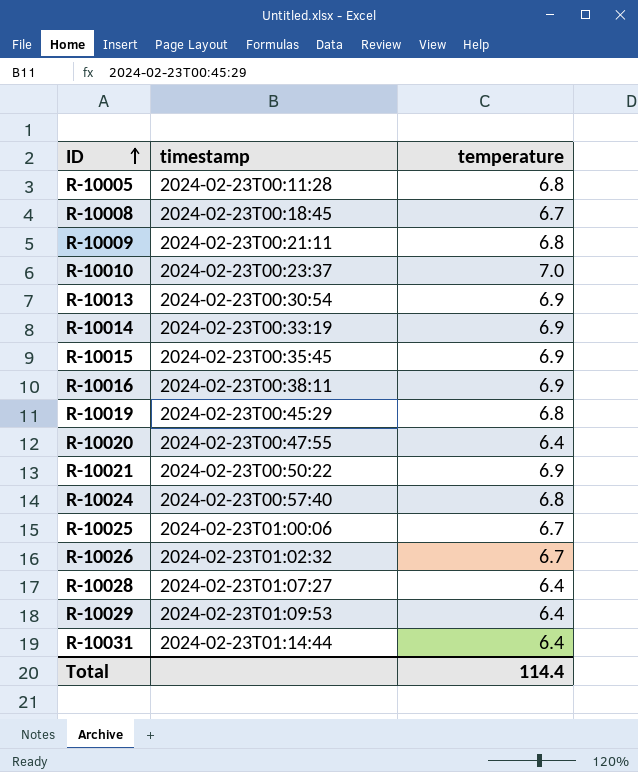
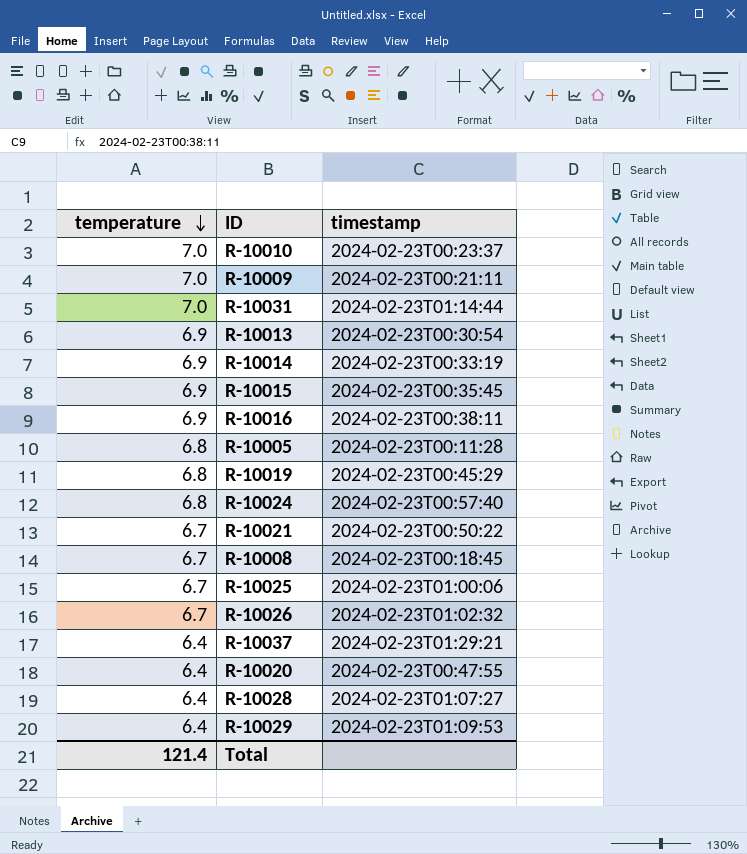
row order: ID ascending -> temperature descending
column temperature | position: 3 -> 1
R-10009 | temperature: 6.8 -> 7.0
R-10031 | temperature: 6.4 -> 7.0
R-10021 | temperature: 6.9 -> 6.7
row R-10037: none -> 6.4 | 2024-02-23T01:29:21
Total | temperature: 114.4 -> 121.4

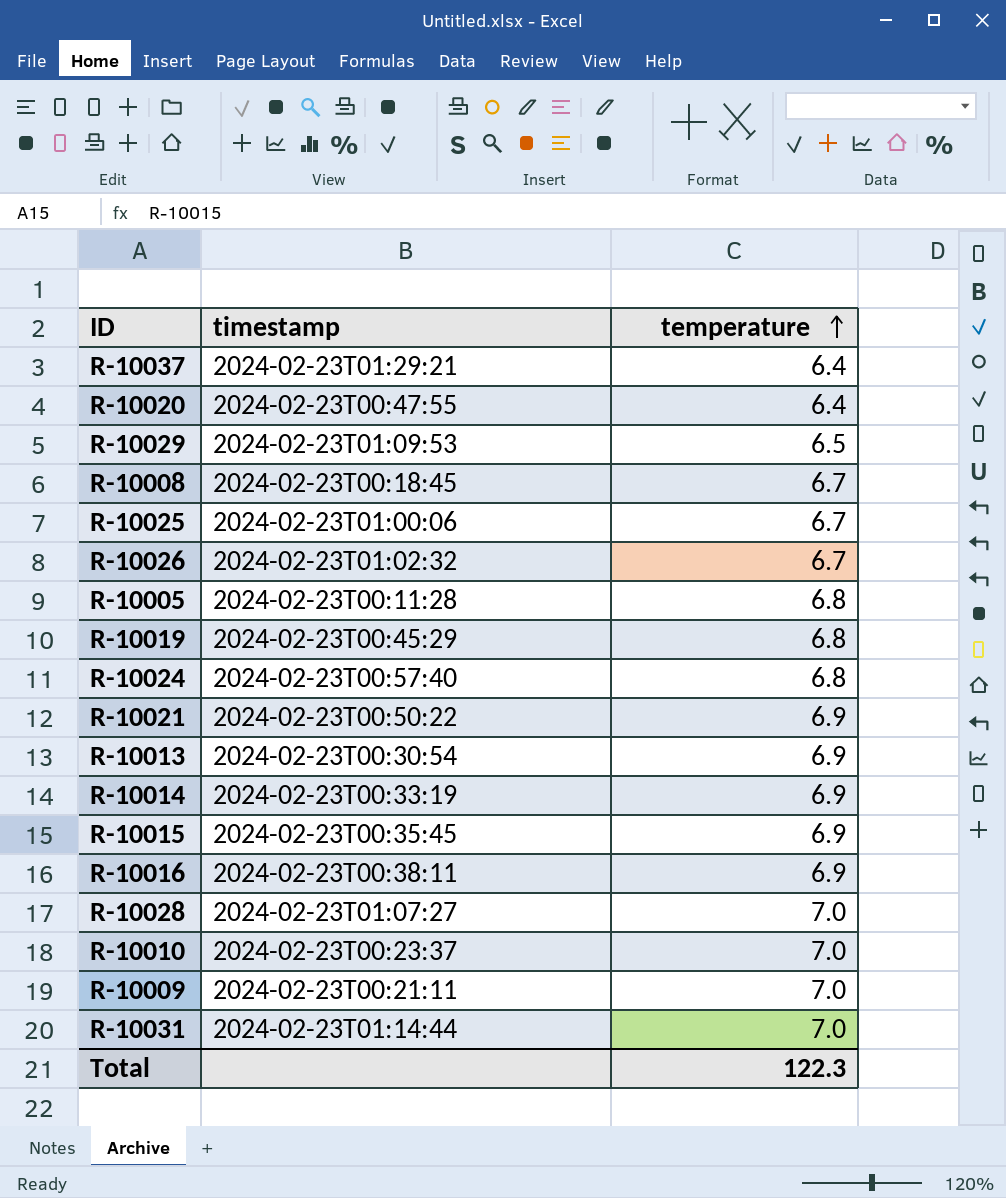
row order: temperature descending -> temperature ascending
column temperature | position: 1 -> 3
R-10029 | temperature: 6.4 -> 6.5
R-10021 | temperature: 6.7 -> 6.9
R-10028 | temperature: 6.4 -> 7.0
Total | temperature: 121.4 -> 122.3

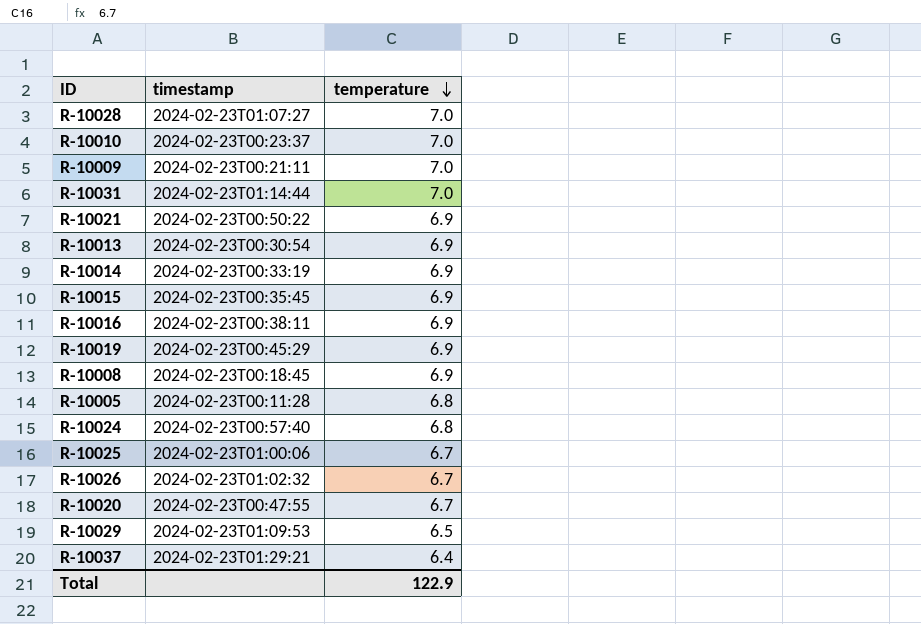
row order: temperature ascending -> temperature descending
R-10019 | temperature: 6.8 -> 6.9
R-10008 | temperature: 6.7 -> 6.9
R-10020 | temperature: 6.4 -> 6.7
Total | temperature: 122.3 -> 122.9

